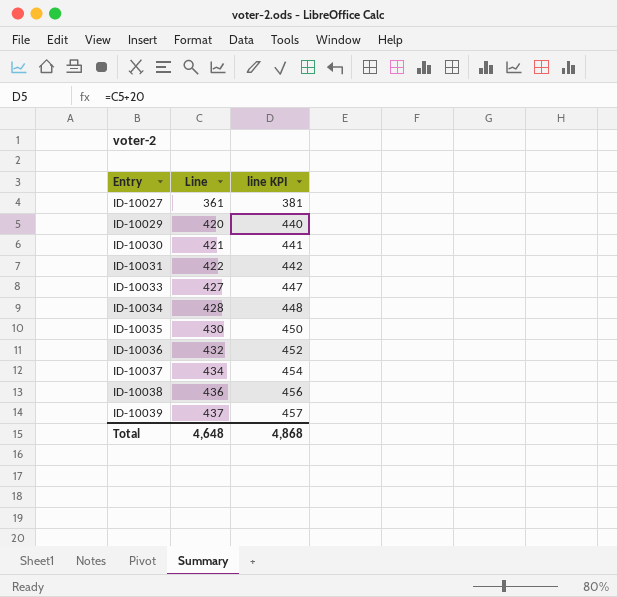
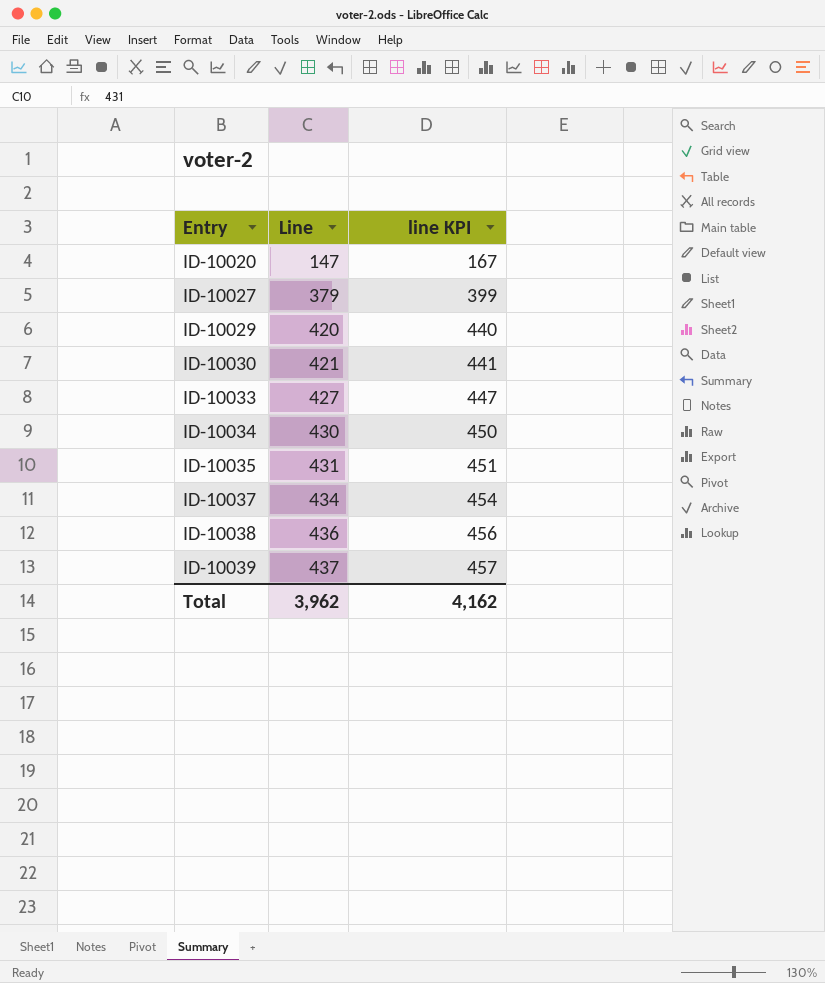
row ID-10031: 422 | 442 -> none
row ID-10036: 432 | 452 -> none
row ID-10020: none -> 147 | 167
ID-10027 | Line: 361 -> 379
ID-10027 | line KPI: 381 -> 399
ID-10034 | Line: 428 -> 430
ID-10034 | line KPI: 448 -> 450
ID-10035 | Line: 430 -> 431
ID-10035 | line KPI: 450 -> 451
Total | Line: 4,648 -> 3,962
Total | line KPI: 4,868 -> 4,162

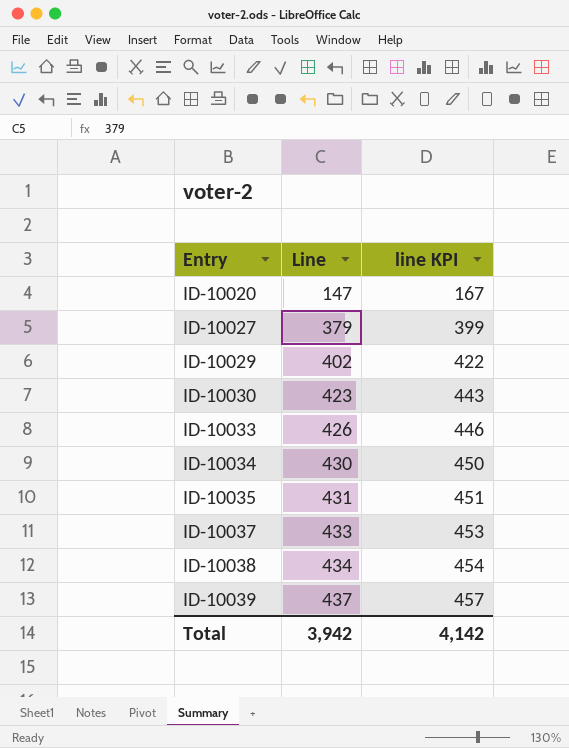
ID-10029 | Line: 420 -> 402
ID-10029 | line KPI: 440 -> 422
ID-10030 | Line: 421 -> 423
ID-10030 | line KPI: 441 -> 443
ID-10033 | Line: 427 -> 426
ID-10033 | line KPI: 447 -> 446
ID-10037 | Line: 434 -> 433
ID-10037 | line KPI: 454 -> 453
ID-10038 | Line: 436 -> 434
ID-10038 | line KPI: 456 -> 454
Total | Line: 3,962 -> 3,942
Total | line KPI: 4,162 -> 4,142

